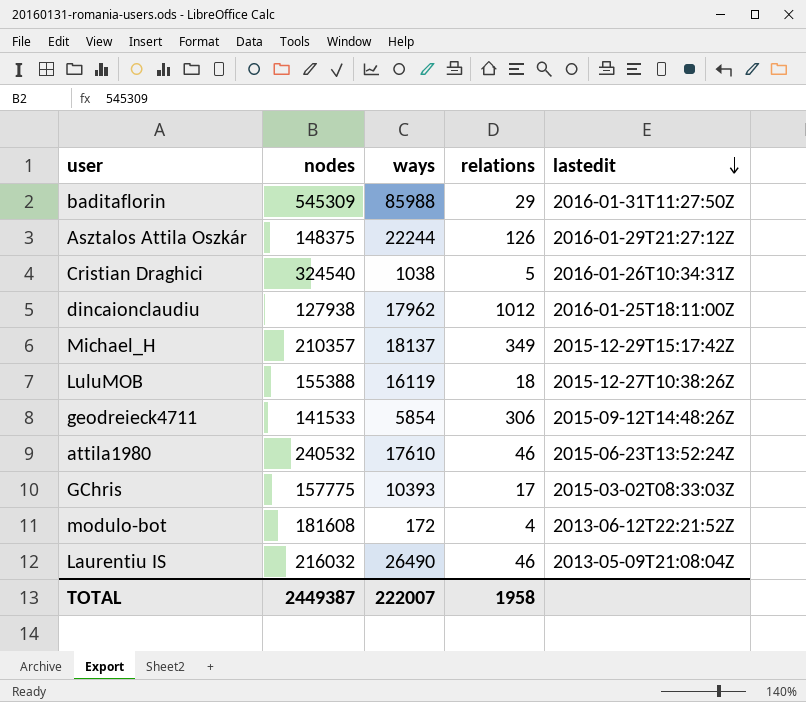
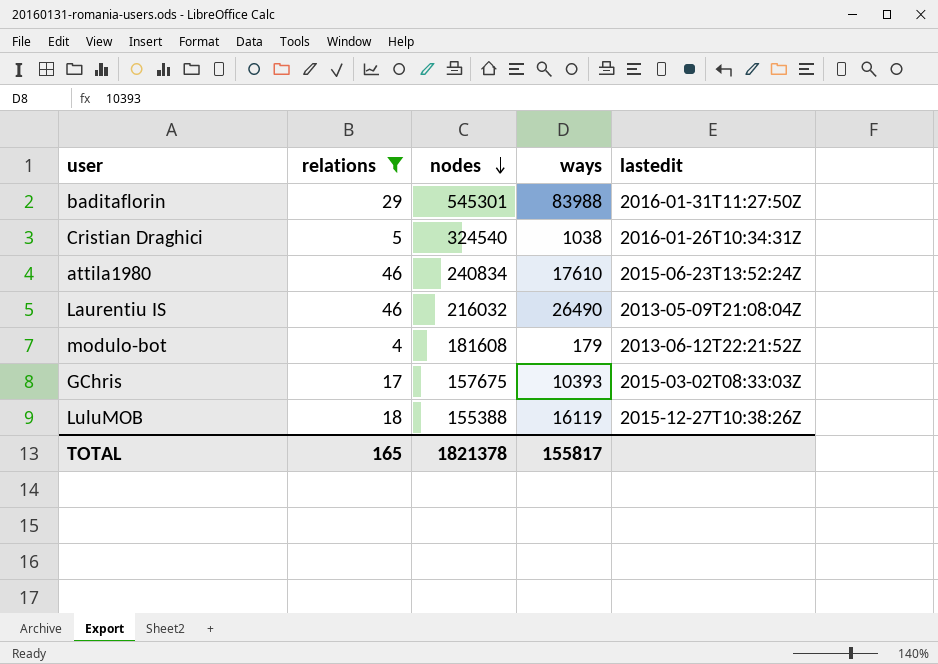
filter: none -> relations <= 46
row order: lastedit descending -> nodes descending
column relations | position: 4 -> 2
baditaflorin | nodes: 545309 -> 545301
baditaflorin | ways: 85988 -> 83988
attila1980 | nodes: 240532 -> 240834
modulo-bot | ways: 172 -> 179
GChris | nodes: 157775 -> 157675
TOTAL | relations: 1958 -> 165
TOTAL | nodes: 2449387 -> 1821378
TOTAL | ways: 222007 -> 155817

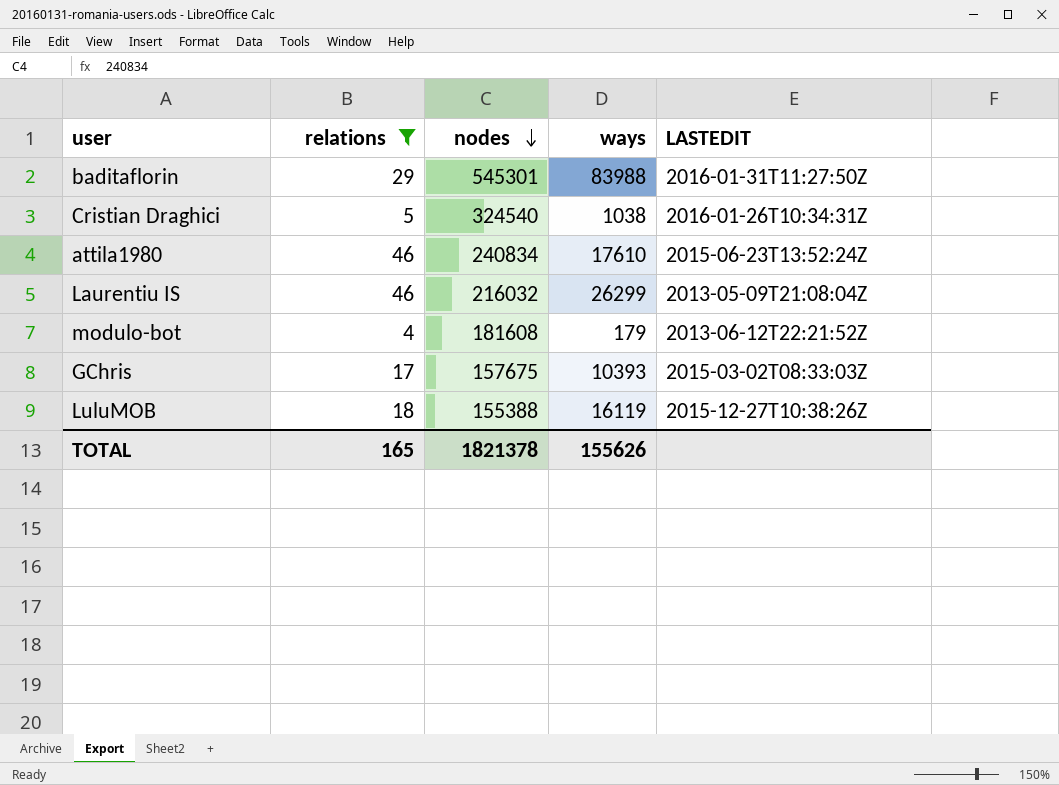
column name: lastedit -> LASTEDIT
Laurentiu IS | ways: 26490 -> 26299
TOTAL | ways: 155817 -> 155626

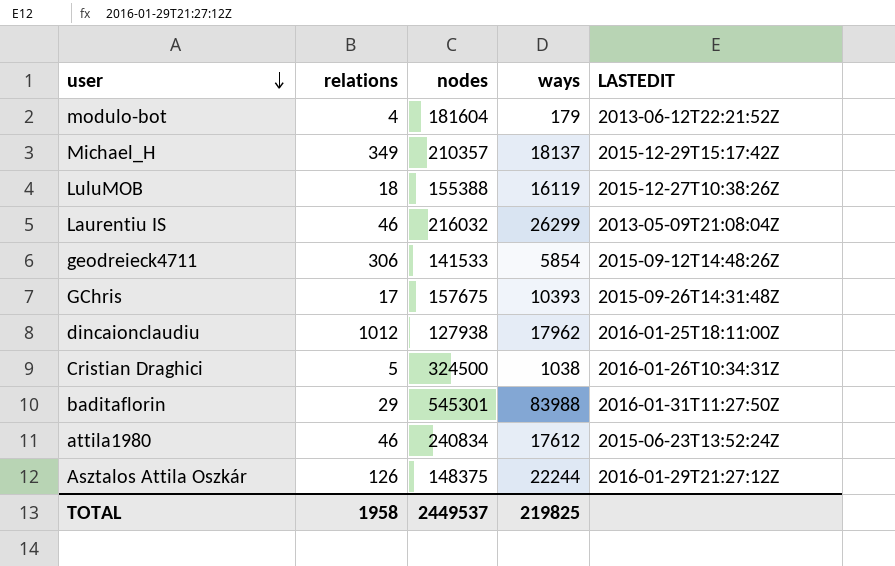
filter: relations <= 46 -> none
row order: nodes descending -> user descending
modulo-bot | nodes: 181608 -> 181604
GChris | LASTEDIT: 2015-03-02T08:33:03Z -> 2015-09-26T14:31:48Z
Cristian Draghici | nodes: 324540 -> 324500
attila1980 | ways: 17610 -> 17612
TOTAL | relations: 165 -> 1958
TOTAL | nodes: 1821378 -> 2449537
TOTAL | ways: 155626 -> 219825

